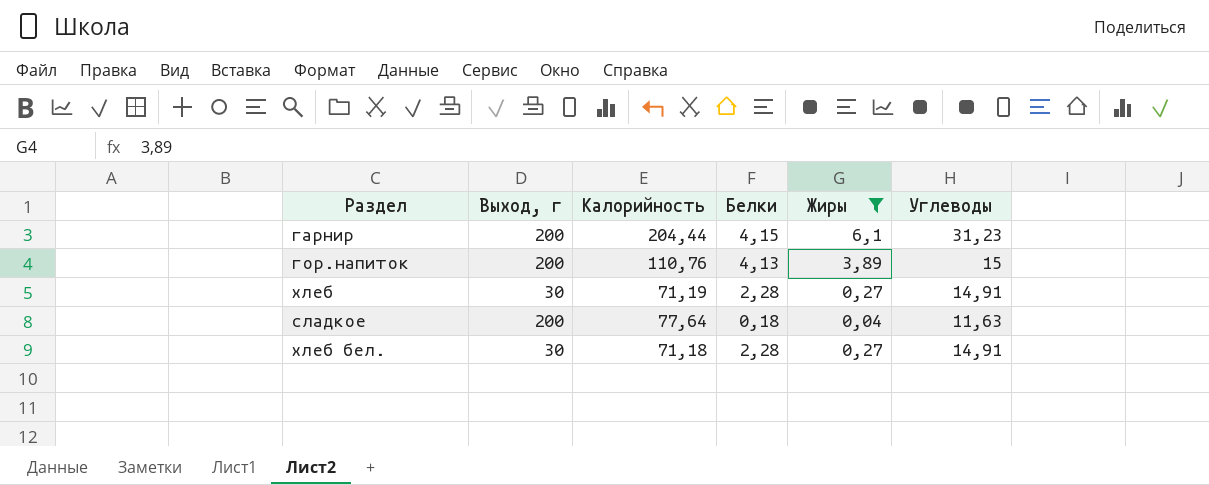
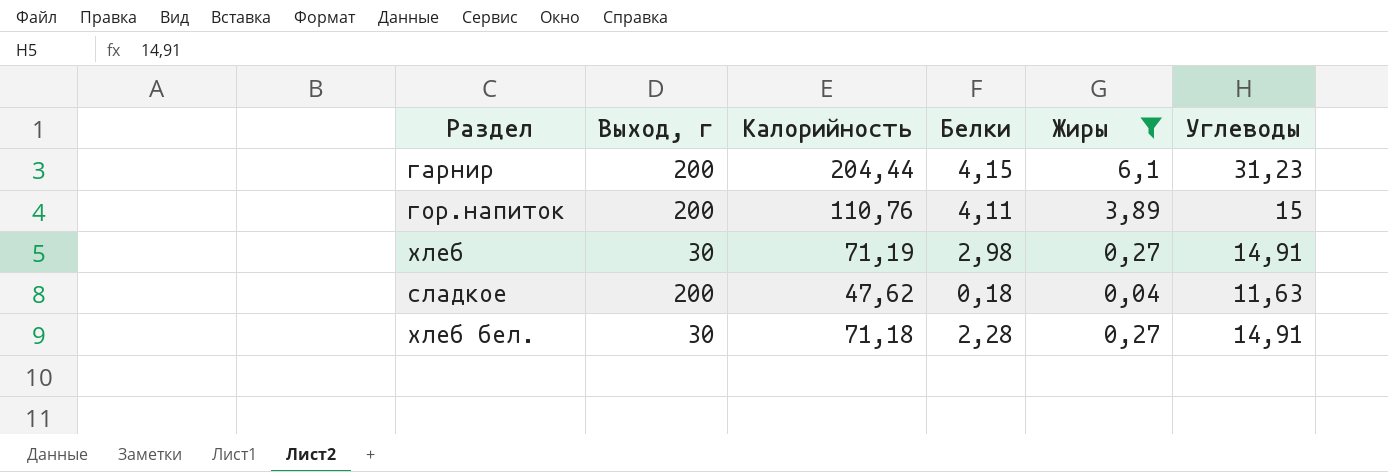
гор.напиток | Белки: 4,13 -> 4,11
хлеб | Белки: 2,28 -> 2,98
сладкое | Калорийность: 77,64 -> 47,62

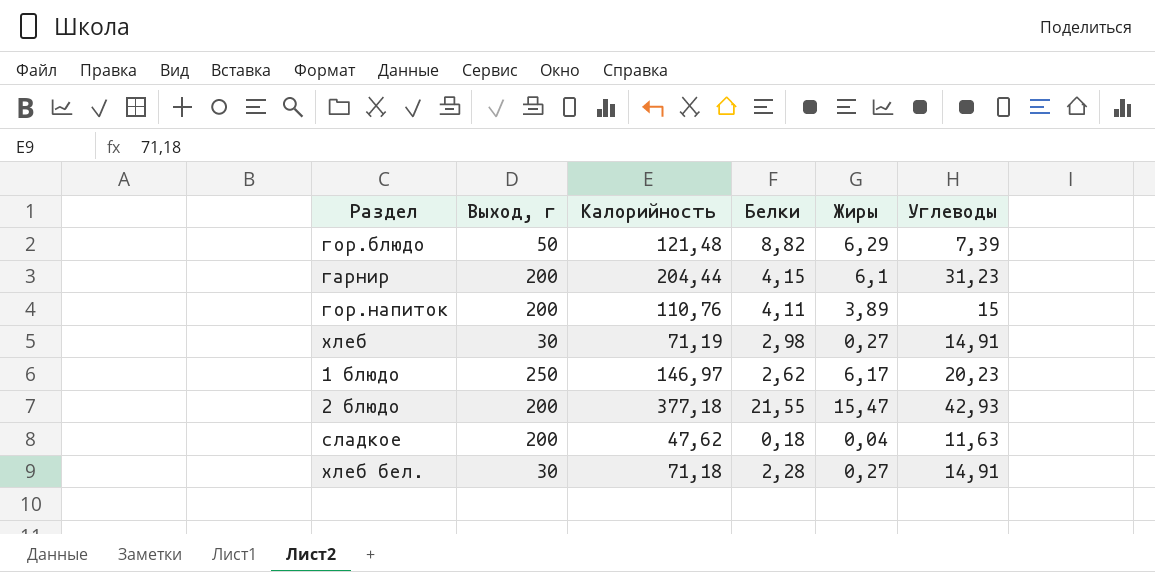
filter: Жиры <= 6,1 -> none

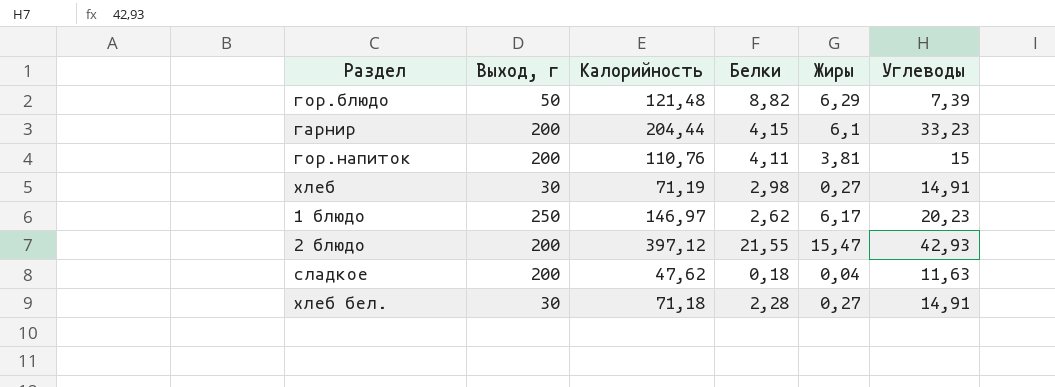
гарнир | Углеводы: 31,23 -> 33,23
гор.напиток | Жиры: 3,89 -> 3,81
2 блюдо | Калорийность: 377,18 -> 397,12

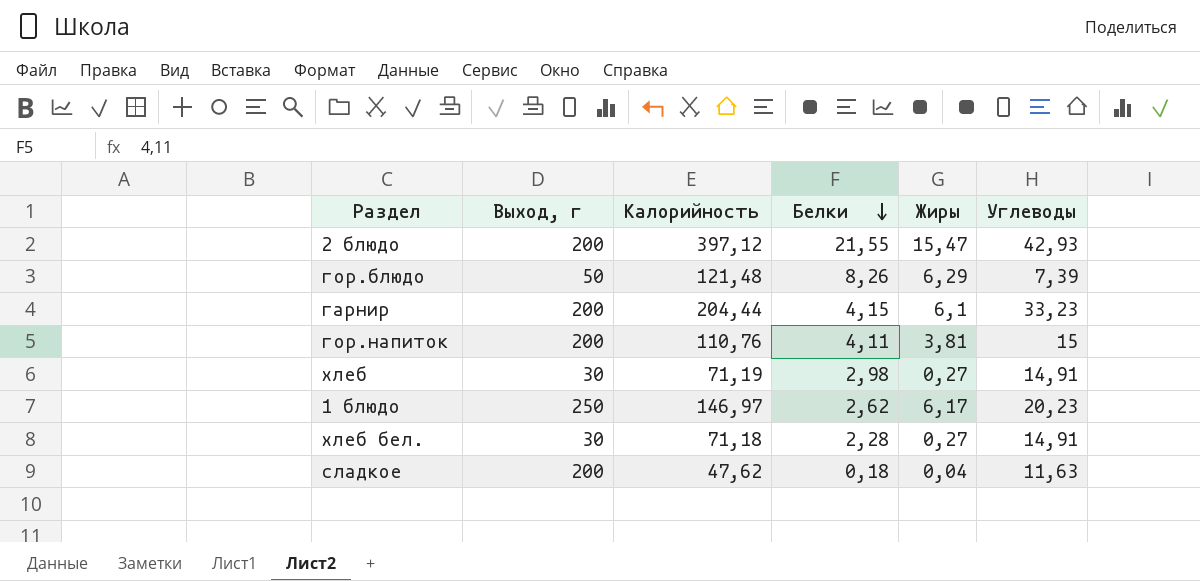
row order: none -> Белки descending
гор.блюдо | Белки: 8,82 -> 8,26

